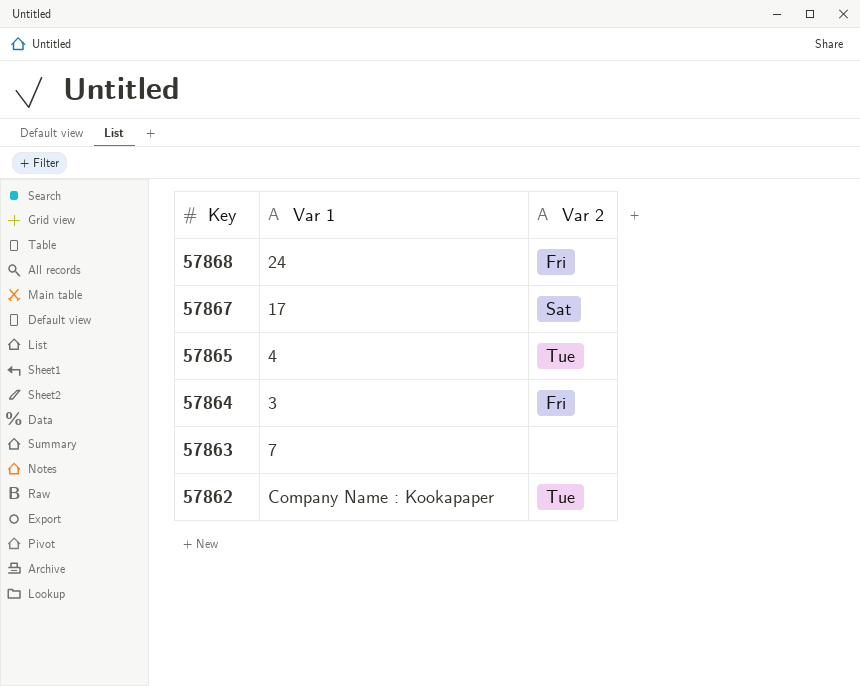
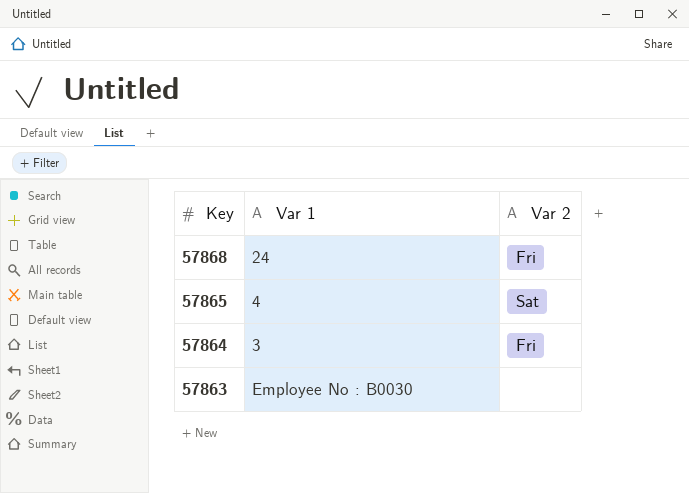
row 57867: 17 | Sat -> none
row 57862: Company Name : Kookapaper | Tue -> none
57865 | Var 2: Tue -> Sat
57863 | Var 1: 7 -> Employee No : B0030

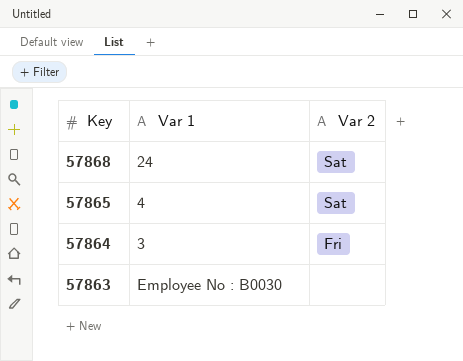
57868 | Var 2: Fri -> Sat

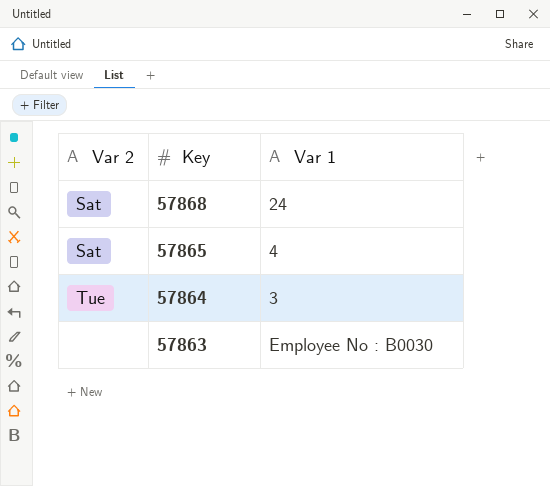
column Var 2 | position: 3 -> 1
57864 | Var 2: Fri -> Tue

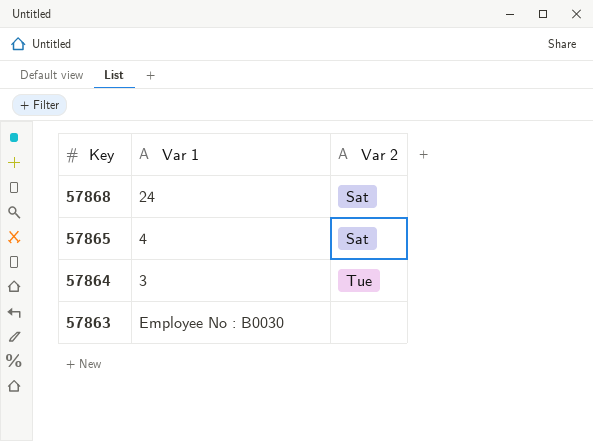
column Var 2 | position: 1 -> 3

